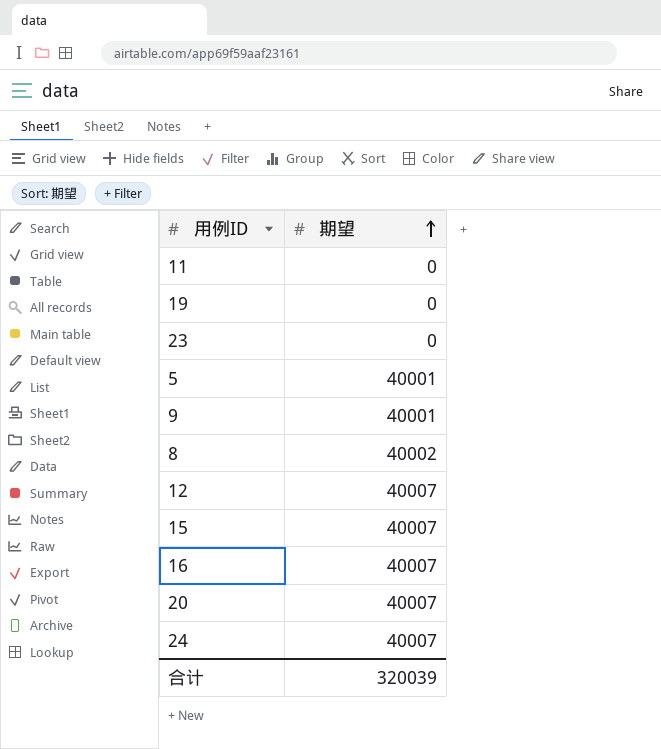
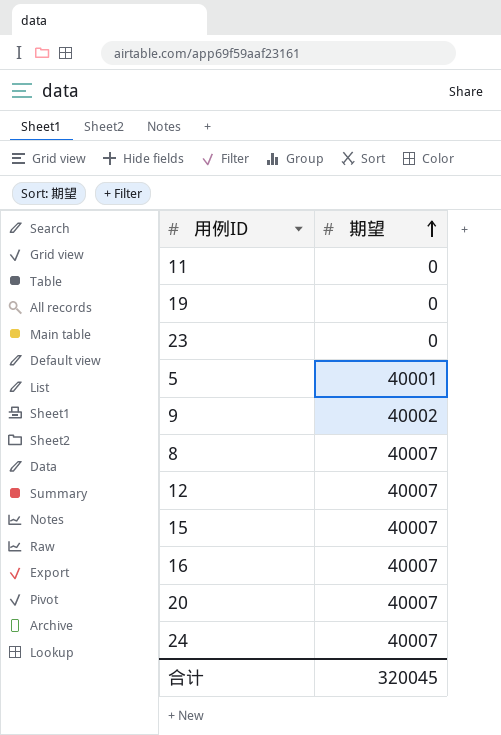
9 | 期望: 40001 -> 40002
8 | 期望: 40002 -> 40007
合计 | 期望: 320039 -> 320045

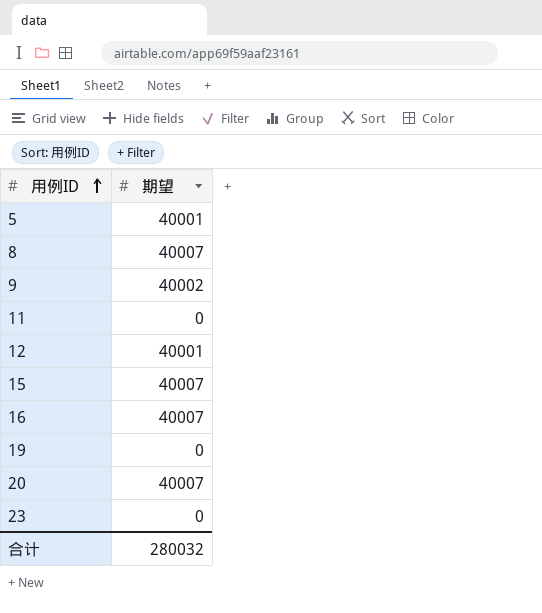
row order: 期望 ascending -> 用例ID ascending
row 24: 40007 -> none
12 | 期望: 40007 -> 40001
合计 | 期望: 320045 -> 280032

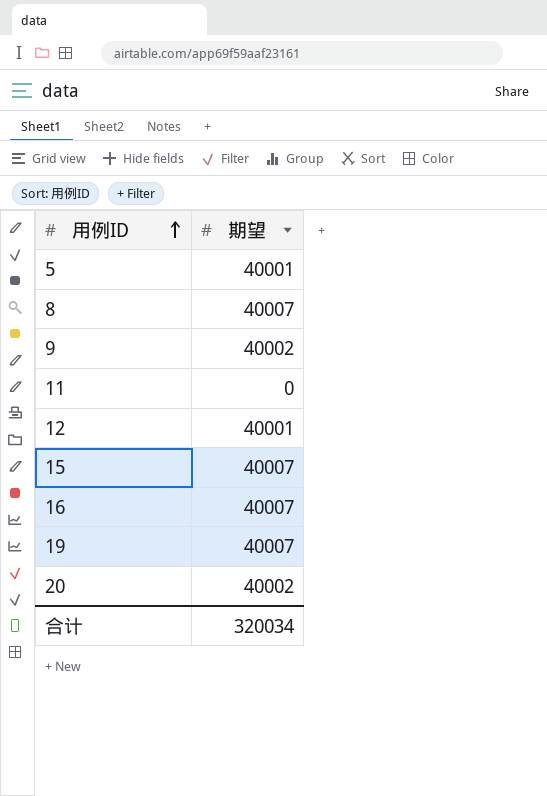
row 23: 0 -> none
19 | 期望: 0 -> 40007
20 | 期望: 40007 -> 40002
合计 | 期望: 280032 -> 320034

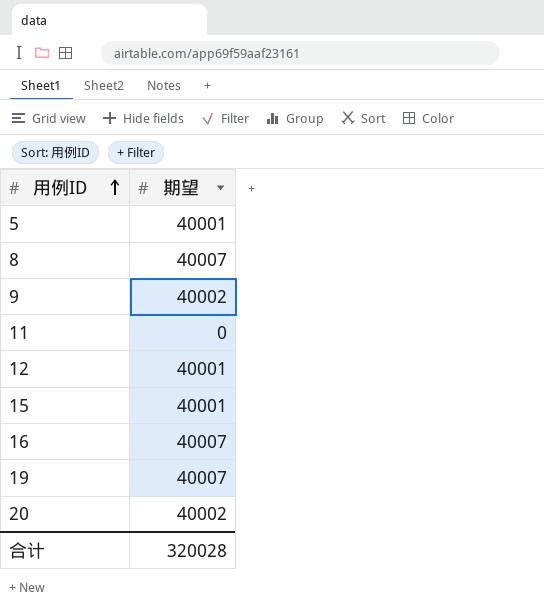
15 | 期望: 40007 -> 40001
合计 | 期望: 320034 -> 320028

